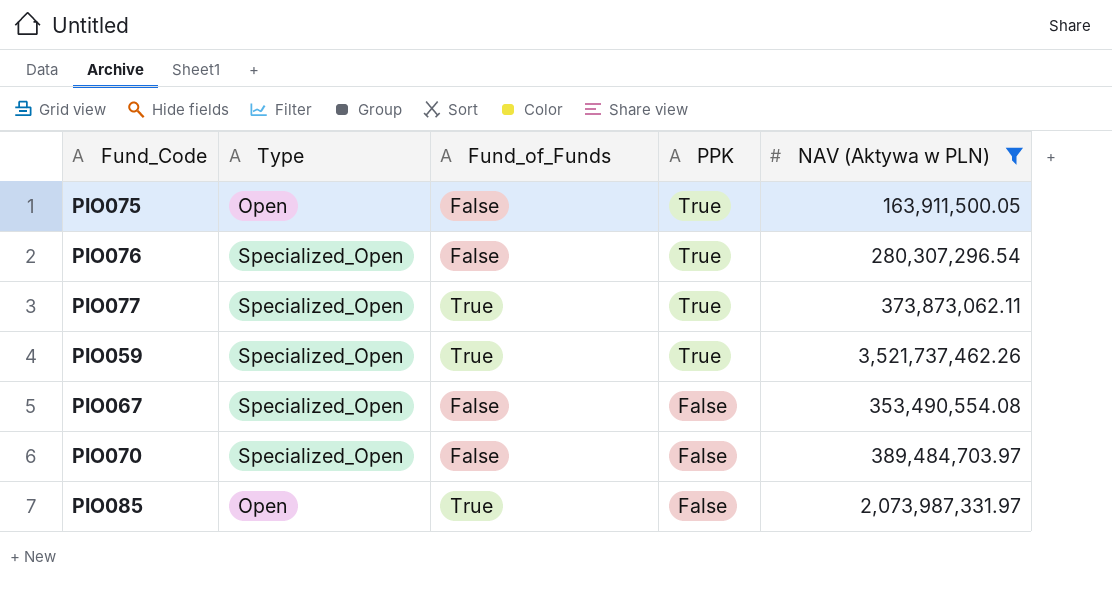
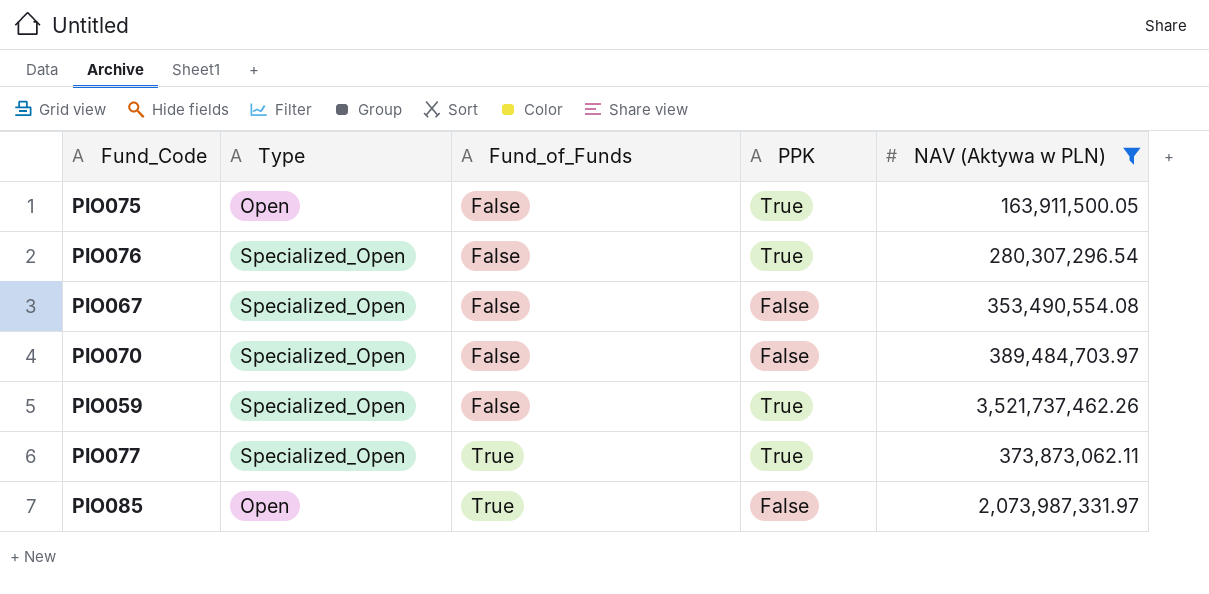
row order: PPK descending -> Fund_of_Funds ascending
PIO059 | Fund_of_Funds: True -> False

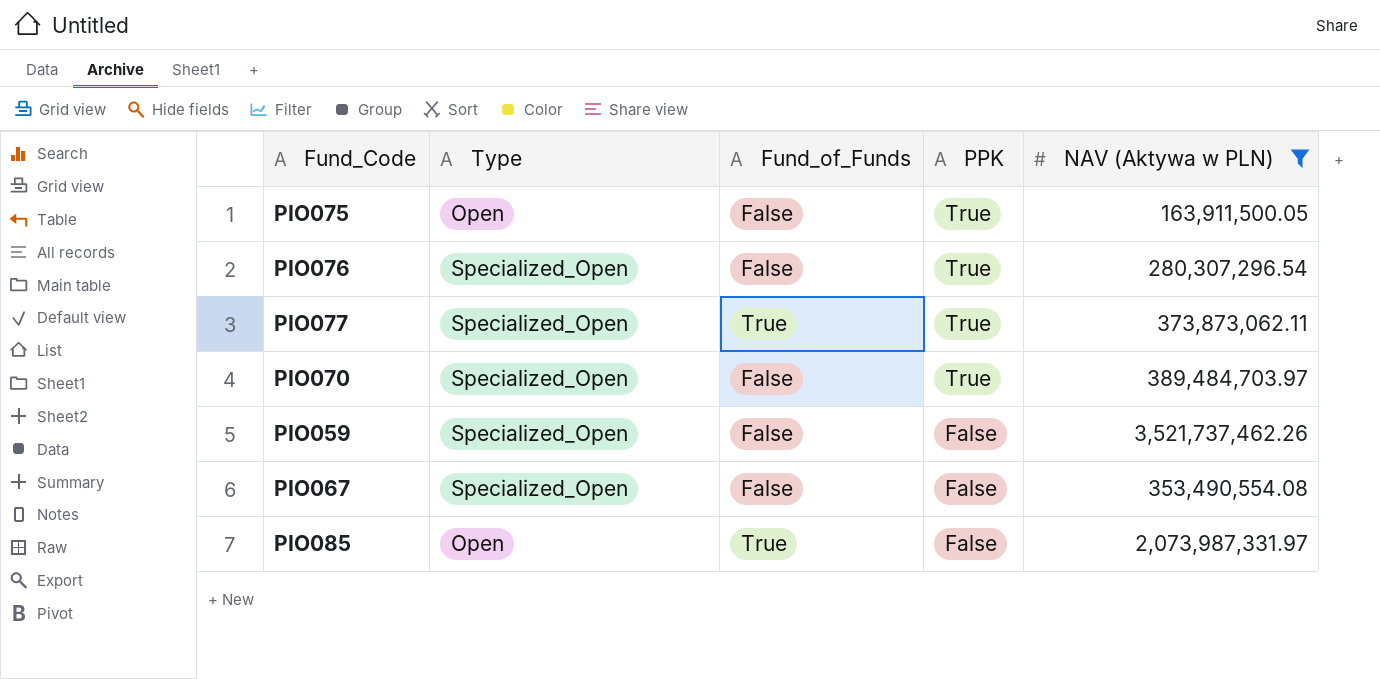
row order: Fund_of_Funds ascending -> PPK descending
PIO070 | PPK: False -> True
PIO059 | PPK: True -> False

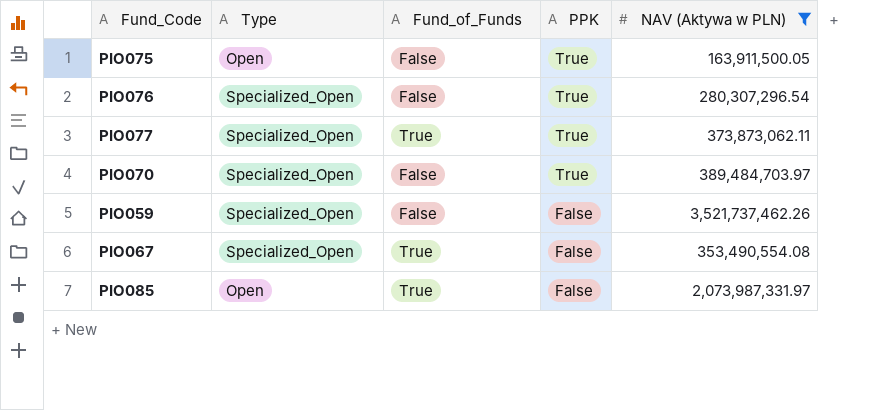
PIO067 | Fund_of_Funds: False -> True

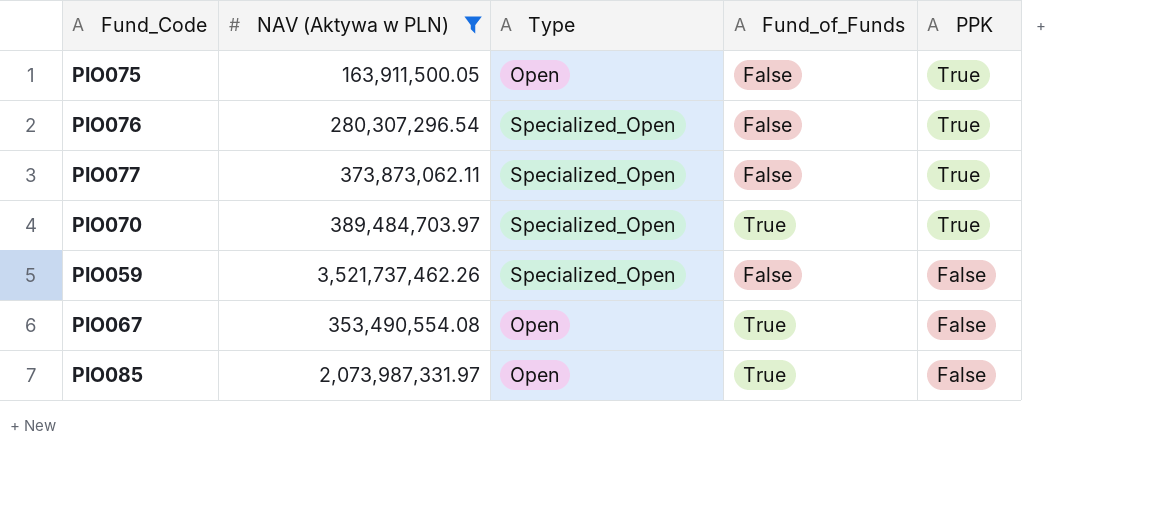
column NAV (Aktywa w PLN) | position: 5 -> 2
PIO077 | Fund_of_Funds: True -> False
PIO070 | Fund_of_Funds: False -> True
PIO067 | Type: Specialized_Open -> Open

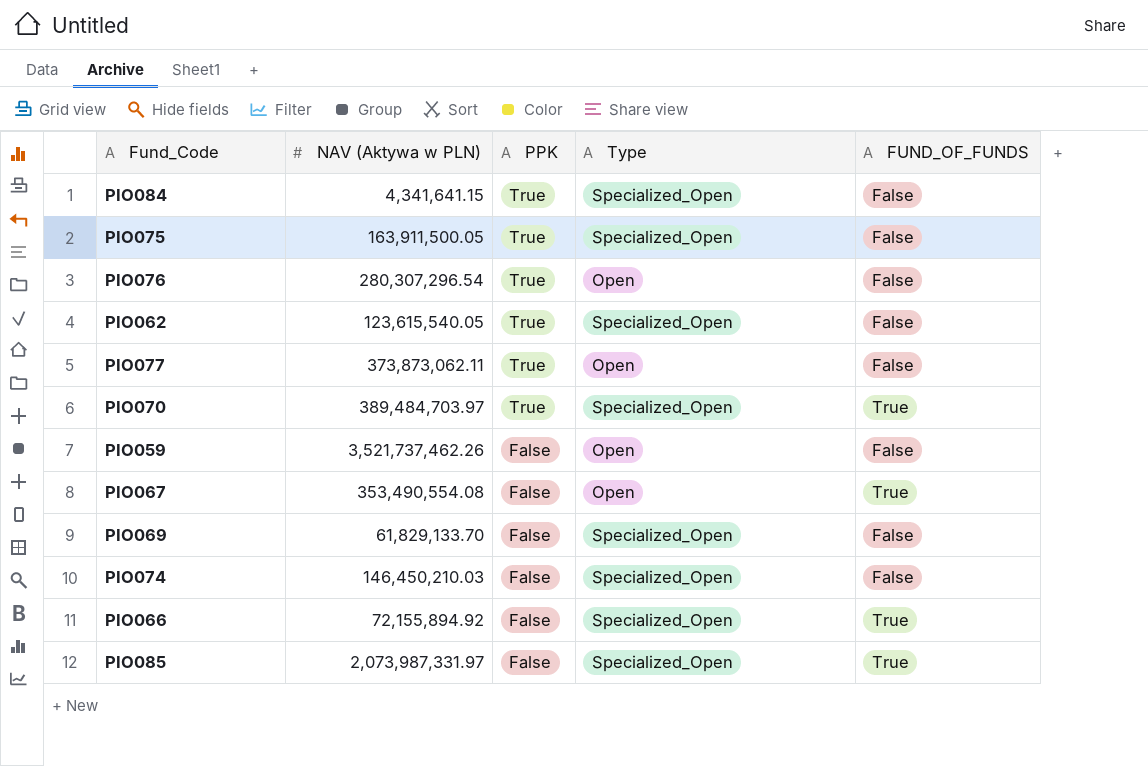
filter: NAV (Aktywa w PLN) >= 163,911,500.05 -> none
column PPK | position: 5 -> 3
column name: Fund_of_Funds -> FUND_OF_FUNDS
PIO075 | Type: Open -> Specialized_Open
PIO076 | Type: Specialized_Open -> Open
PIO077 | Type: Specialized_Open -> Open
PIO059 | Type: Specialized_Open -> Open
PIO085 | Type: Open -> Specialized_Open

